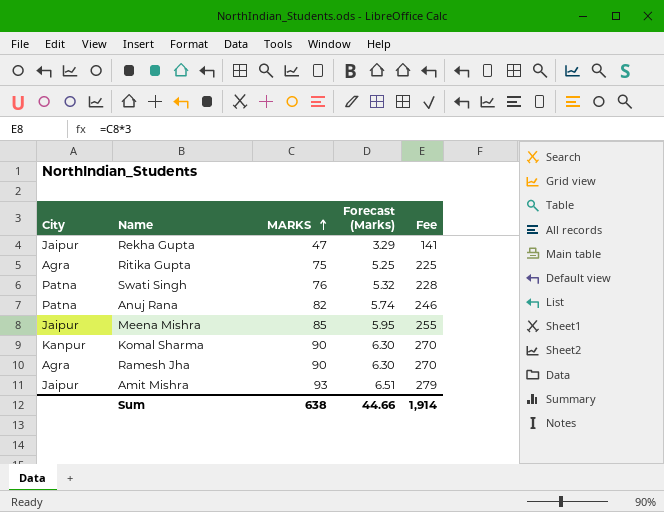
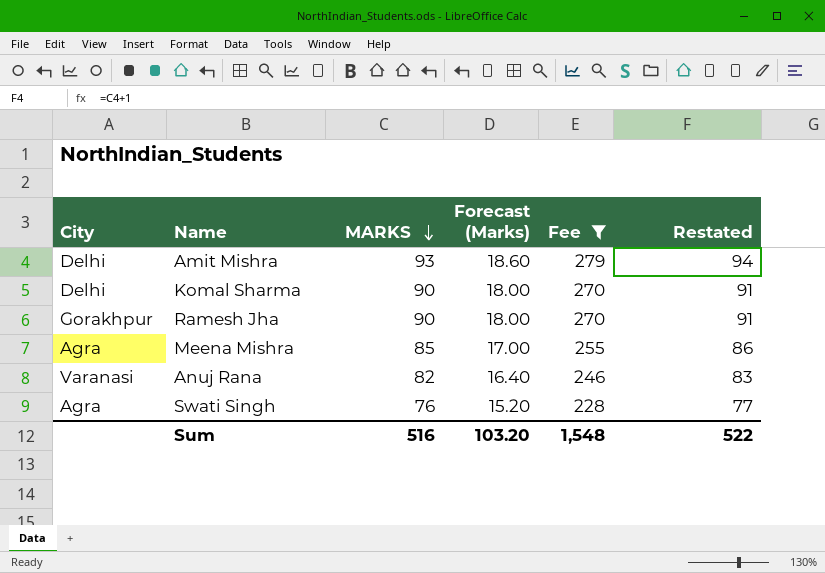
filter: none -> Fee >= 228
row order: MARKS ascending -> MARKS descending
column Forecast (Marks) | formula: [MARKS] * 0.07 -> [MARKS] * 0.2
column Restated | formula: none -> [MARKS] + 1
Amit Mishra | City: Jaipur -> Delhi
Komal Sharma | City: Kanpur -> Delhi
Ramesh Jha | City: Agra -> Gorakhpur
Meena Mishra | City: Jaipur -> Agra
Anuj Rana | City: Patna -> Varanasi
Swati Singh | City: Patna -> Agra
Sum | MARKS: 638 -> 516
Sum | Forecast (Marks): 44.66 -> 103.20
Sum | Fee: 1,914 -> 1,548

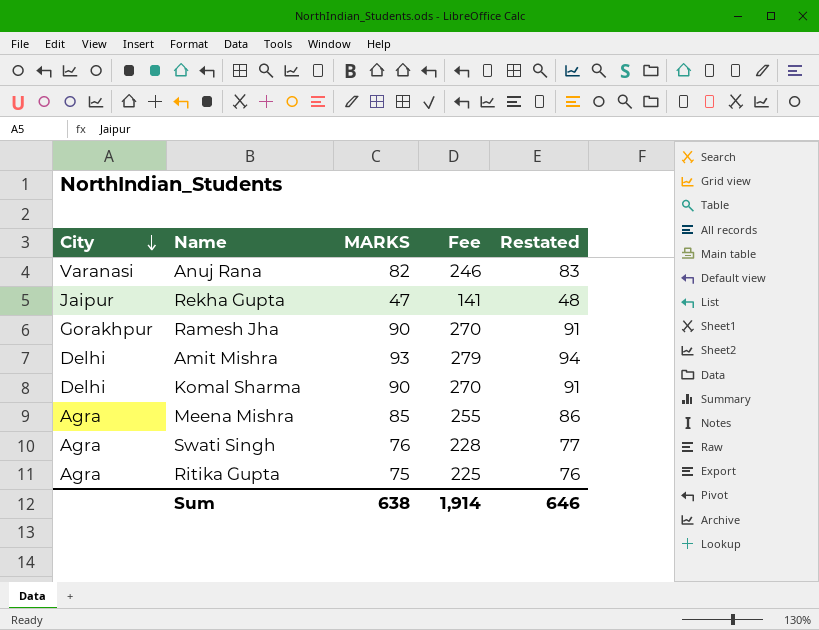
filter: Fee >= 228 -> none
row order: MARKS descending -> City descending
column Forecast (Marks) | formula: [MARKS] * 0.2 -> none
Sum | MARKS: 516 -> 638
Sum | Fee: 1,548 -> 1,914
Sum | Restated: 522 -> 646

